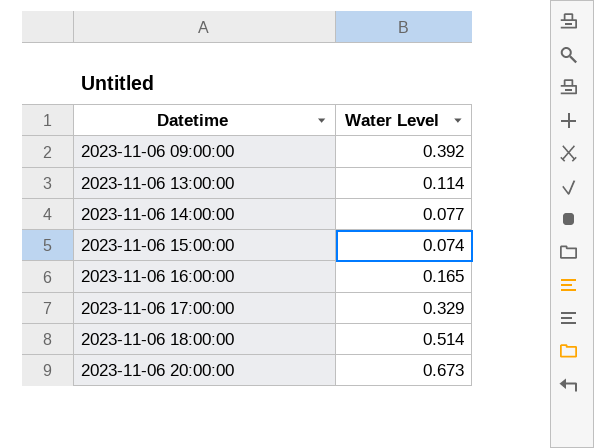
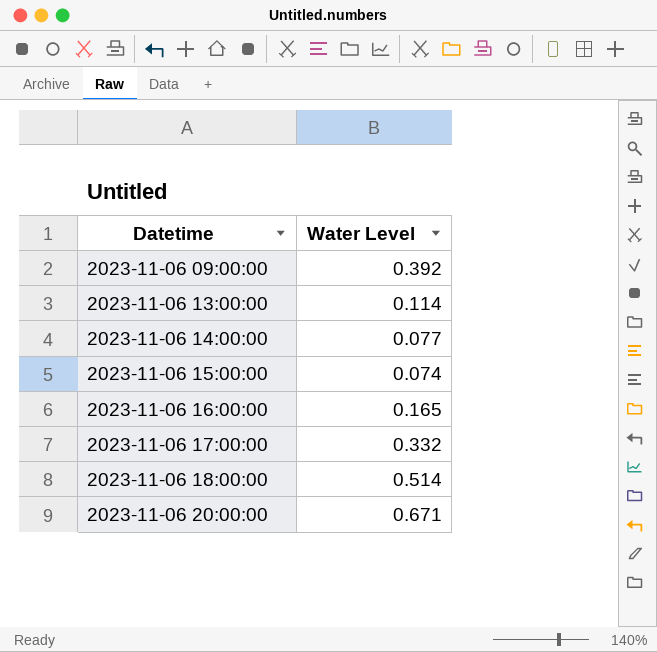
2023-11-06 17:00:00 | Water Level: 0.329 -> 0.332
2023-11-06 20:00:00 | Water Level: 0.673 -> 0.671

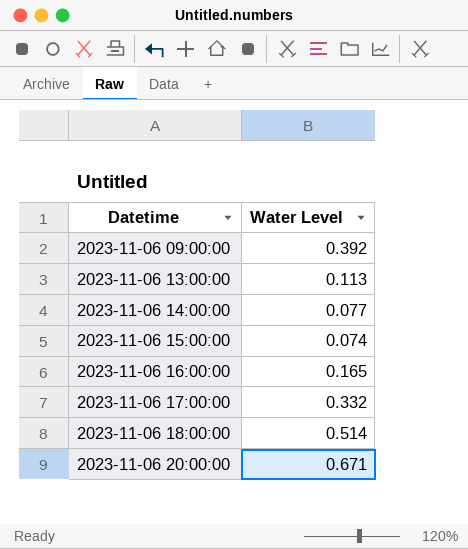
2023-11-06 13:00:00 | Water Level: 0.114 -> 0.113

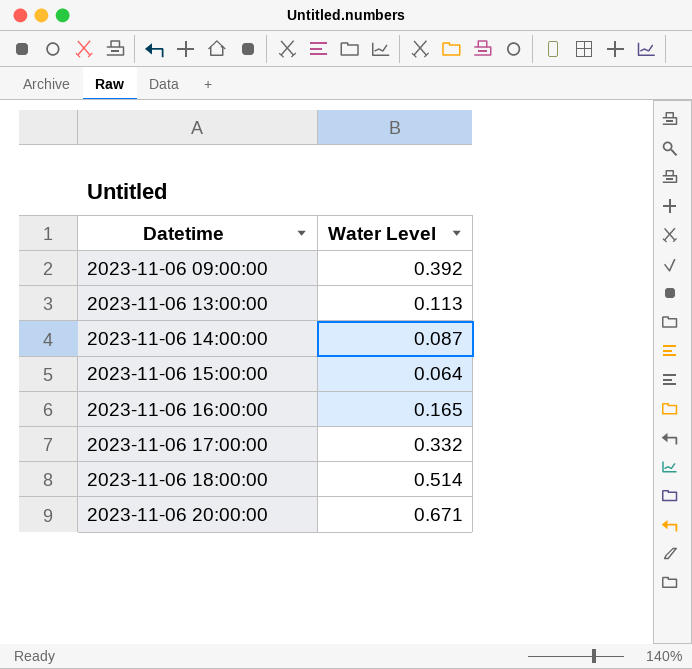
2023-11-06 14:00:00 | Water Level: 0.077 -> 0.087
2023-11-06 15:00:00 | Water Level: 0.074 -> 0.064

